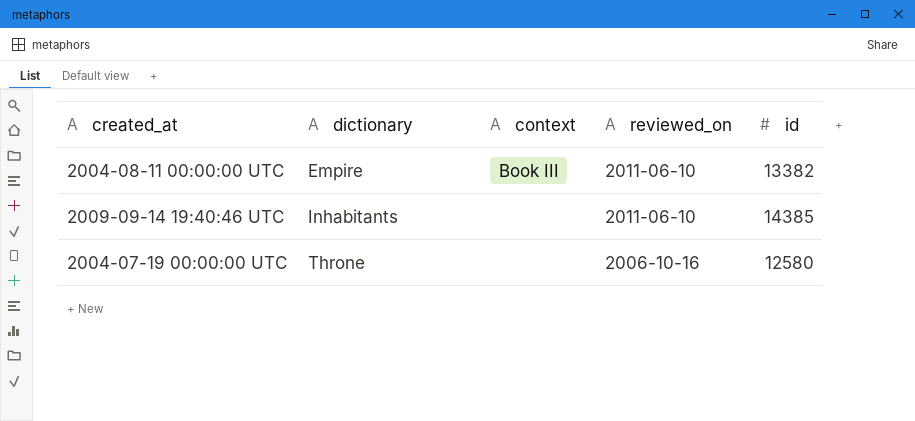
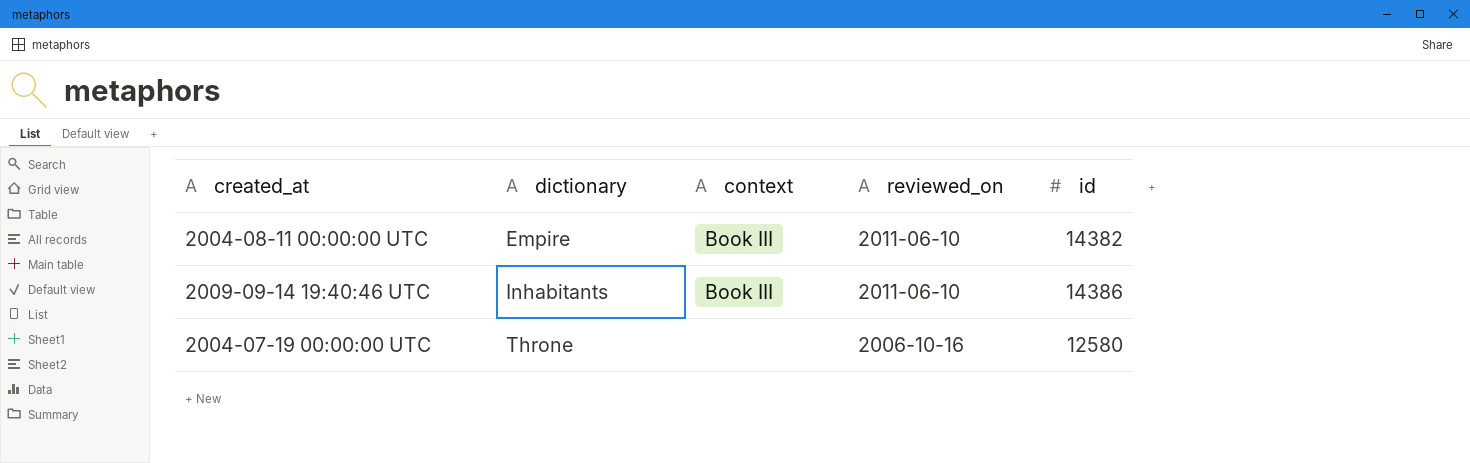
2004-08-11 00:00:00 UTC | id: 13382 -> 14382
2009-09-14 19:40:46 UTC | context: none -> Book III
2009-09-14 19:40:46 UTC | id: 14385 -> 14386

